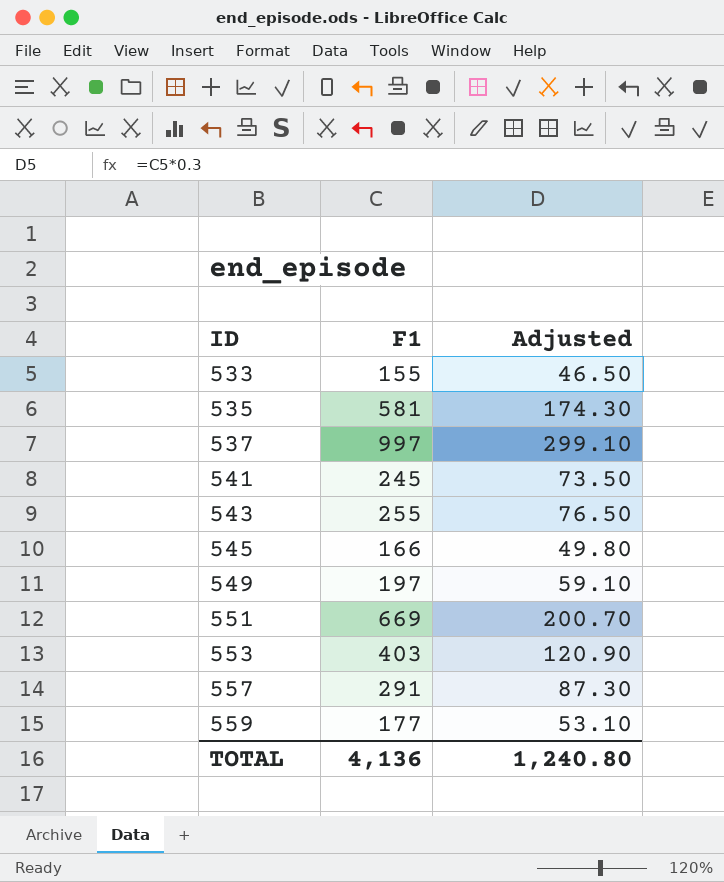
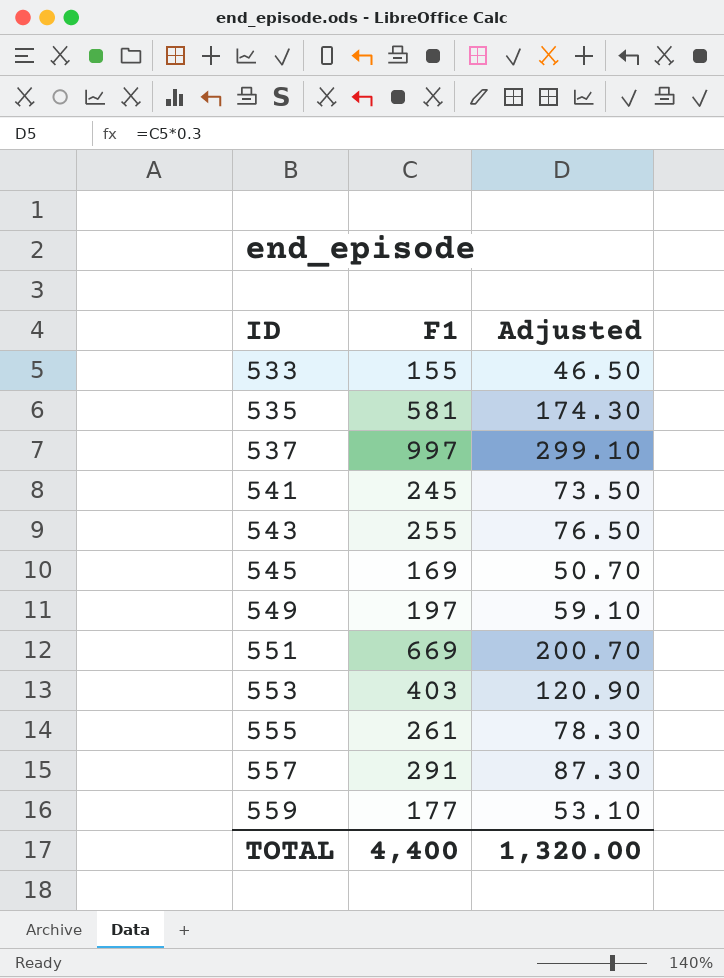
545 | F1: 166 -> 169
545 | Adjusted: 49.80 -> 50.70
row 555: none -> 261 | 78.30
TOTAL | F1: 4,136 -> 4,400
TOTAL | Adjusted: 1,240.80 -> 1,320.00

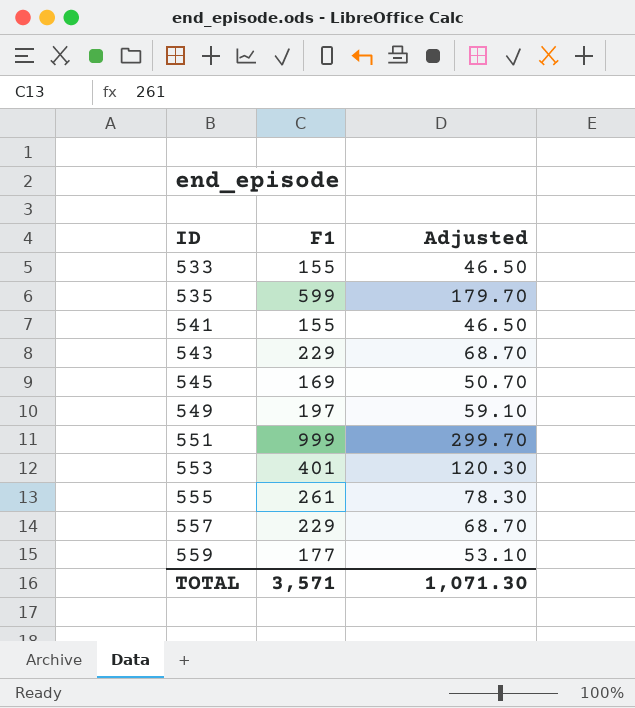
row 537: 997 | 299.10 -> none
535 | F1: 581 -> 599
535 | Adjusted: 174.30 -> 179.70
541 | F1: 245 -> 155
541 | Adjusted: 73.50 -> 46.50
543 | F1: 255 -> 229
543 | Adjusted: 76.50 -> 68.70
551 | F1: 669 -> 999
551 | Adjusted: 200.70 -> 299.70
553 | F1: 403 -> 401
553 | Adjusted: 120.90 -> 120.30
557 | F1: 291 -> 229
557 | Adjusted: 87.30 -> 68.70
TOTAL | F1: 4,400 -> 3,571
TOTAL | Adjusted: 1,320.00 -> 1,071.30

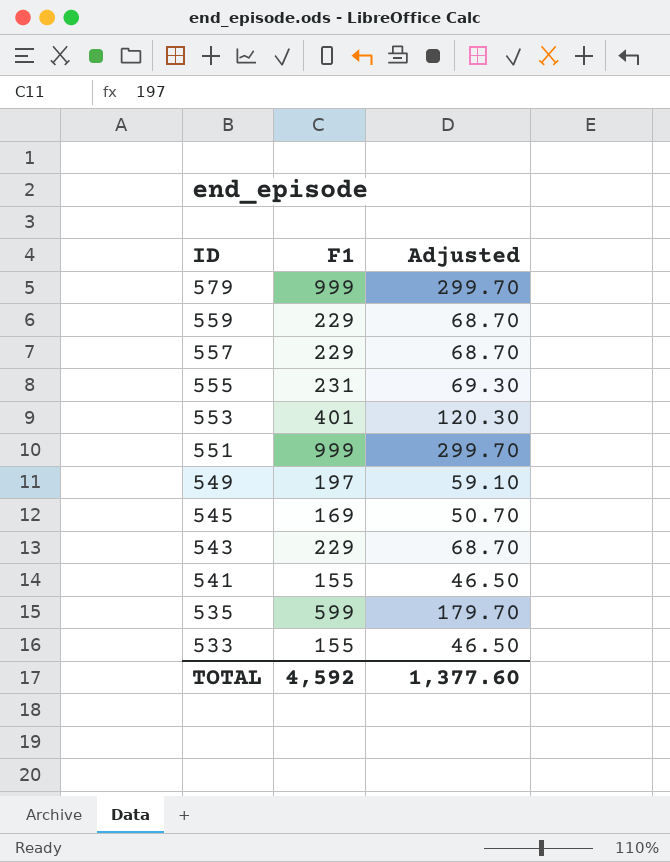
row order: ID ascending -> ID descending
row 579: none -> 999 | 299.70
559 | F1: 177 -> 229
559 | Adjusted: 53.10 -> 68.70
555 | F1: 261 -> 231
555 | Adjusted: 78.30 -> 69.30
TOTAL | F1: 3,571 -> 4,592
TOTAL | Adjusted: 1,071.30 -> 1,377.60

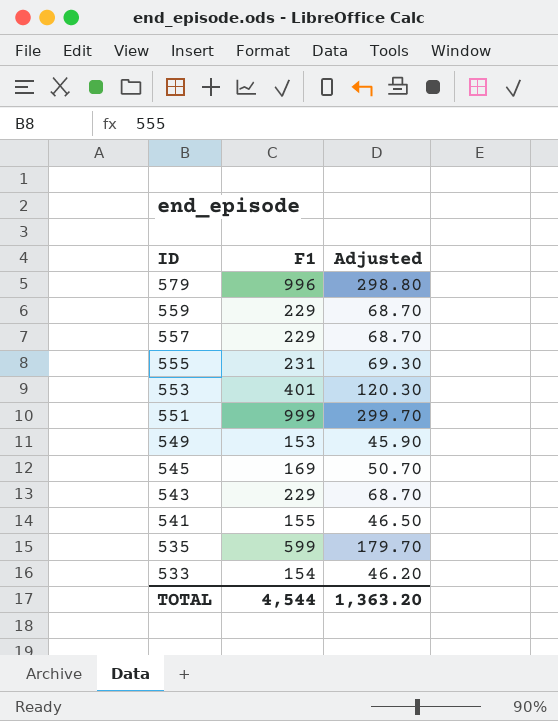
579 | F1: 999 -> 996
579 | Adjusted: 299.70 -> 298.80
549 | F1: 197 -> 153
549 | Adjusted: 59.10 -> 45.90
533 | F1: 155 -> 154
533 | Adjusted: 46.50 -> 46.20
TOTAL | F1: 4,592 -> 4,544
TOTAL | Adjusted: 1,377.60 -> 1,363.20

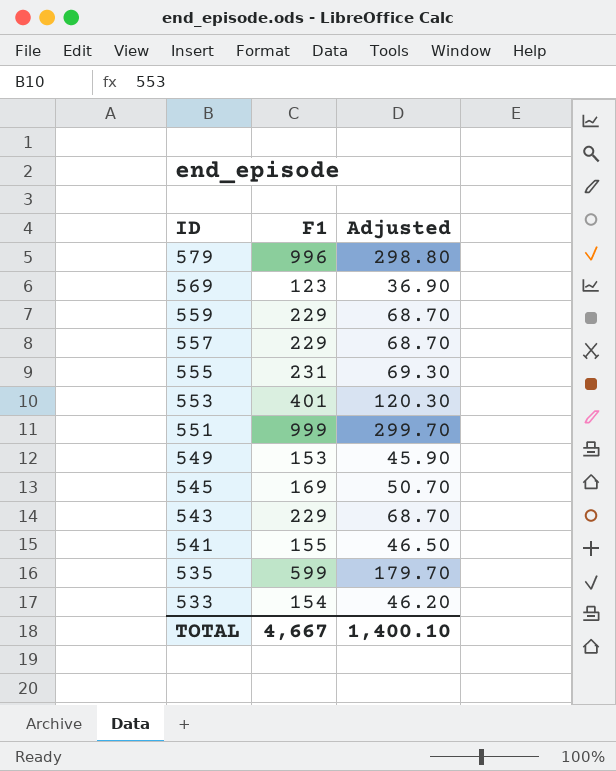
row 569: none -> 123 | 36.90
TOTAL | F1: 4,544 -> 4,667
TOTAL | Adjusted: 1,363.20 -> 1,400.10

